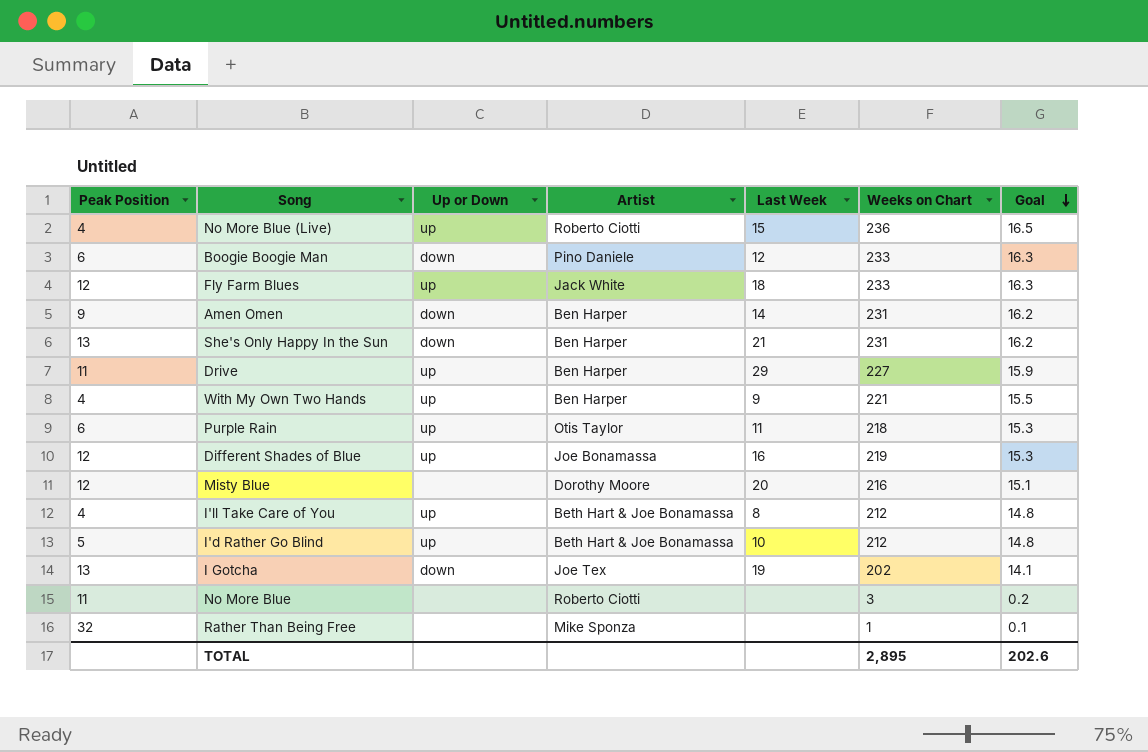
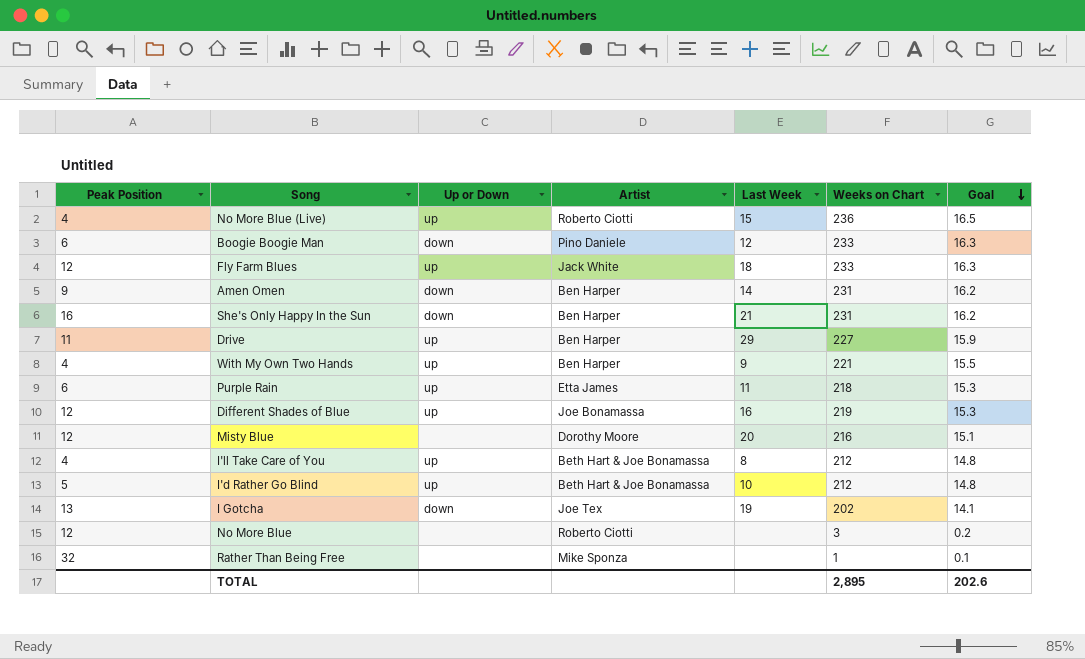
She's Only Happy In the Sun | Peak Position: 13 -> 16
Purple Rain | Artist: Otis Taylor -> Etta James
No More Blue | Peak Position: 11 -> 12

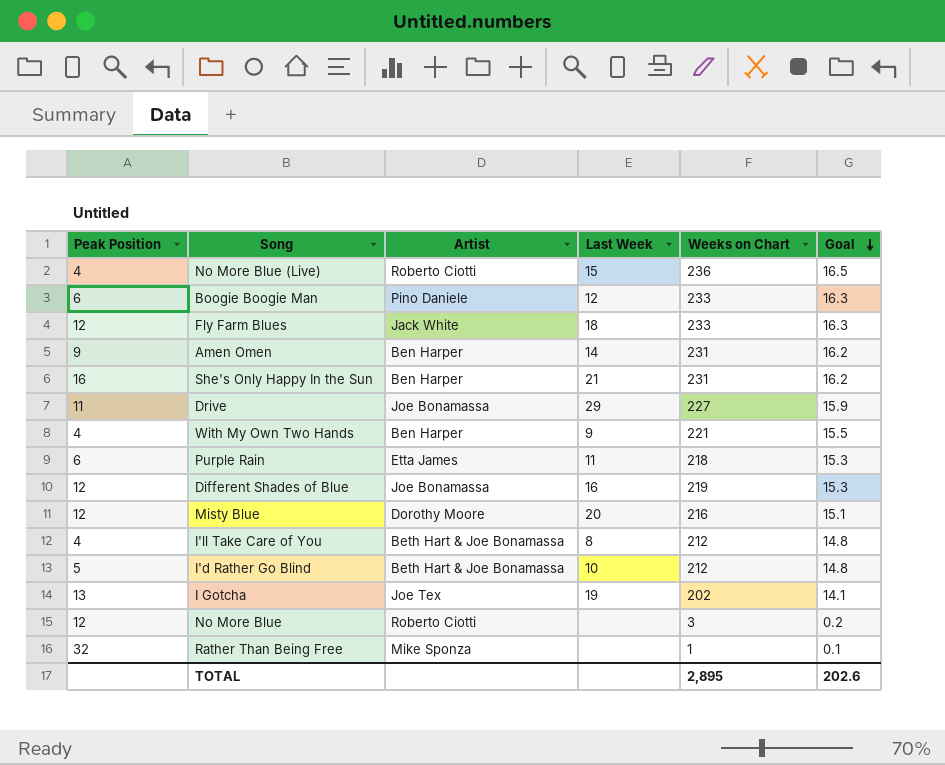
column Up or Down | position: 3 -> none
Drive | Artist: Ben Harper -> Joe Bonamassa

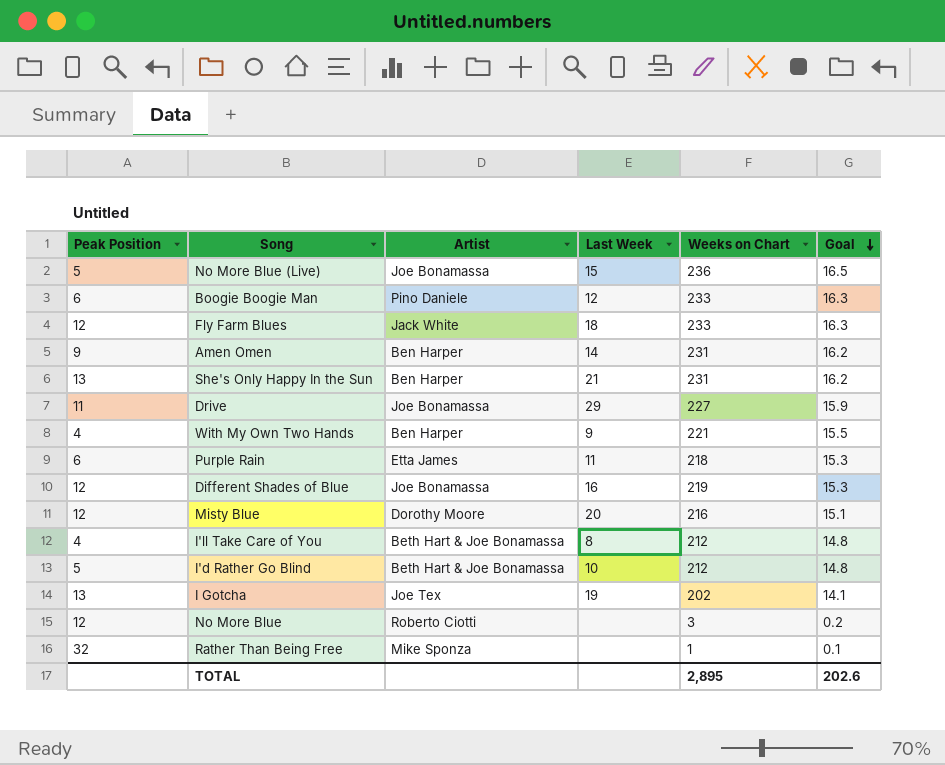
No More Blue (Live) | Peak Position: 4 -> 5
No More Blue (Live) | Artist: Roberto Ciotti -> Joe Bonamassa
She's Only Happy In the Sun | Peak Position: 16 -> 13

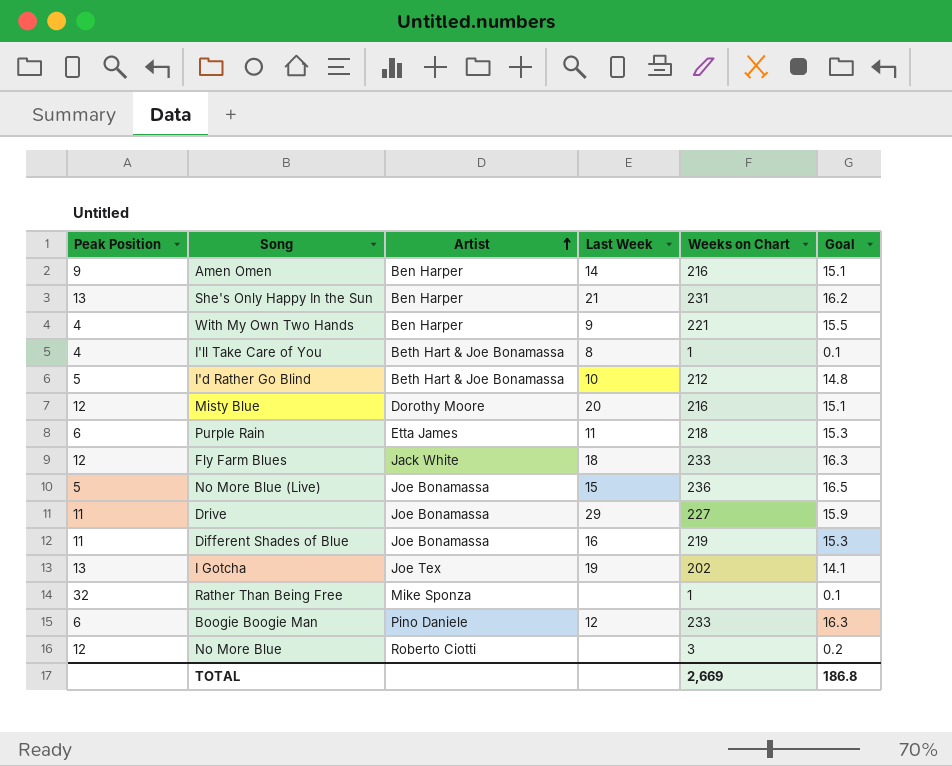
row order: Goal descending -> Artist ascending
Amen Omen | Weeks on Chart: 231 -> 216
Amen Omen | Goal: 16.2 -> 15.1
I'll Take Care of You | Weeks on Chart: 212 -> 1
I'll Take Care of You | Goal: 14.8 -> 0.1
Different Shades of Blue | Peak Position: 12 -> 11
TOTAL | Weeks on Chart: 2,895 -> 2,669
TOTAL | Goal: 202.6 -> 186.8

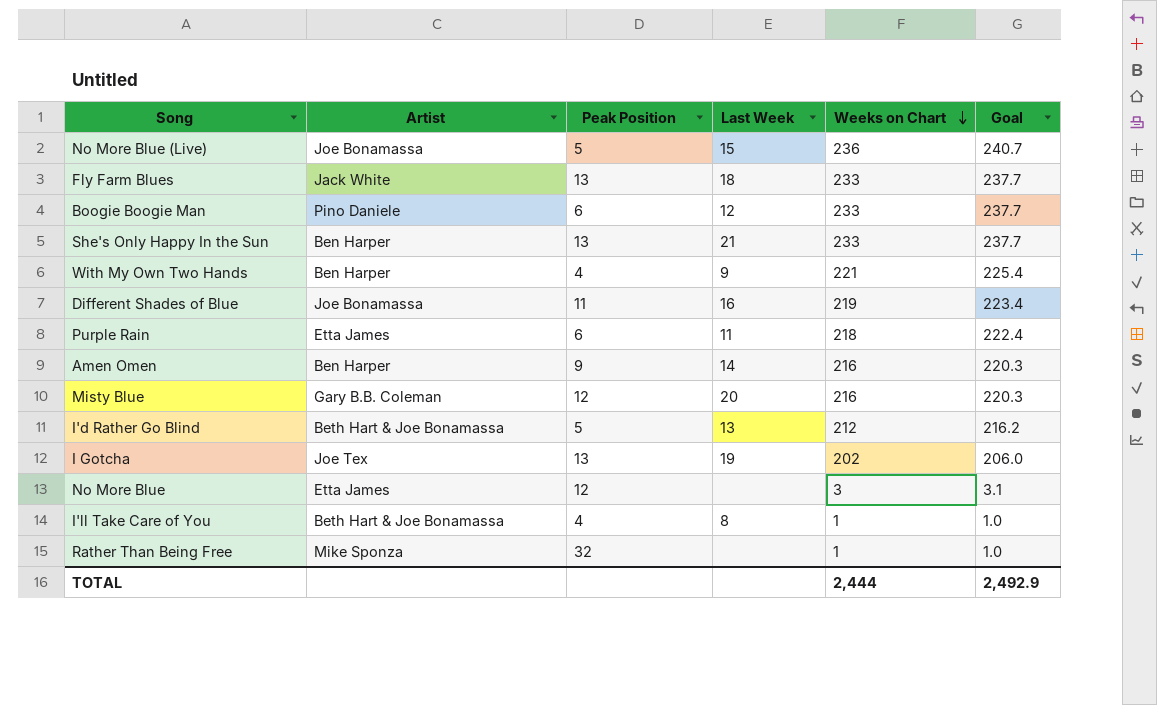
row order: Artist ascending -> Weeks on Chart descending
column Peak Position | position: 1 -> 3
column Goal | formula: [Weeks on Chart] * 0.07 -> [Weeks on Chart] * 1.02
row Drive: 11 | Joe Bonamassa | 29 | 227 | 15.9 -> none
Fly Farm Blues | Peak Position: 12 -> 13
She's Only Happy In the Sun | Weeks on Chart: 231 -> 233
Misty Blue | Artist: Dorothy Moore -> Gary B.B. Coleman
I'd Rather Go Blind | Last Week: 10 -> 13
No More Blue | Artist: Roberto Ciotti -> Etta James
TOTAL | Weeks on Chart: 2,669 -> 2,444
TOTAL | Goal: 186.8 -> 2,492.9

